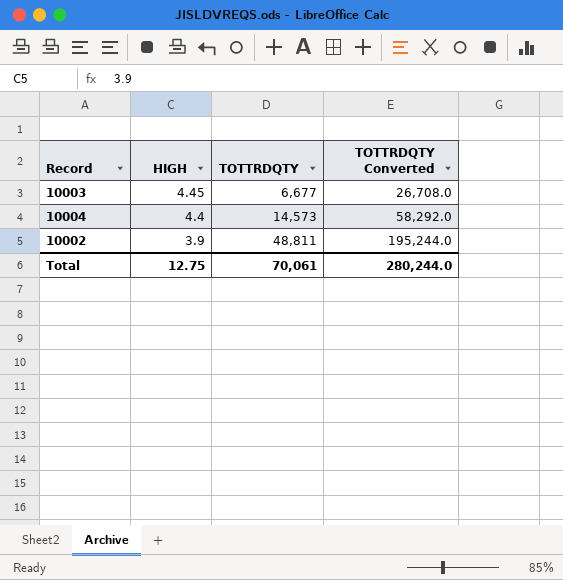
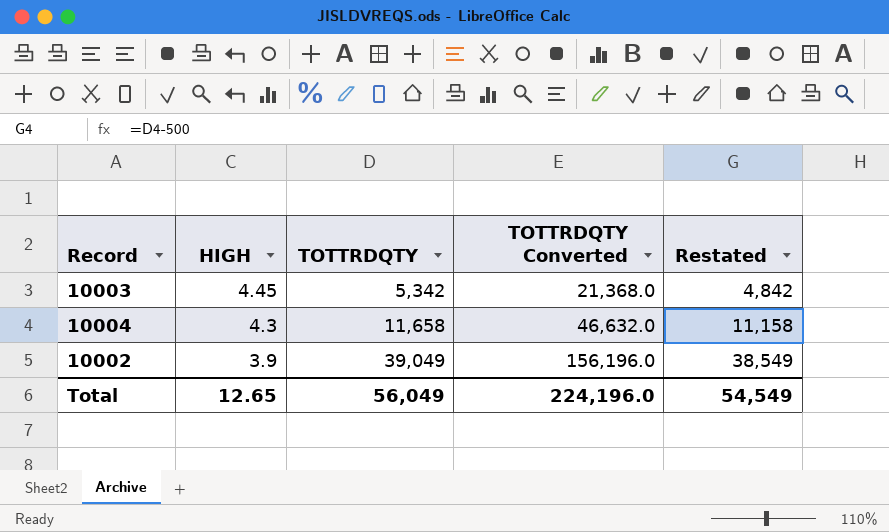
column Restated | formula: none -> [TOTTRDQTY] - 500
10003 | TOTTRDQTY: 6,677 -> 5,342
10003 | TOTTRDQTY Converted: 26,708.0 -> 21,368.0
10004 | HIGH: 4.4 -> 4.3
10004 | TOTTRDQTY: 14,573 -> 11,658
10004 | TOTTRDQTY Converted: 58,292.0 -> 46,632.0
10002 | TOTTRDQTY: 48,811 -> 39,049
10002 | TOTTRDQTY Converted: 195,244.0 -> 156,196.0
Total | HIGH: 12.75 -> 12.65
Total | TOTTRDQTY: 70,061 -> 56,049
Total | TOTTRDQTY Converted: 280,244.0 -> 224,196.0

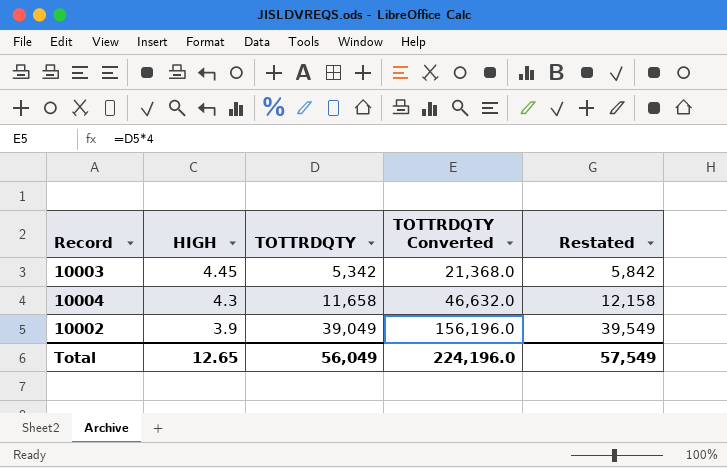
column Restated | formula: [TOTTRDQTY] - 500 -> [TOTTRDQTY] + 500
Total | Restated: 54,549 -> 57,549

